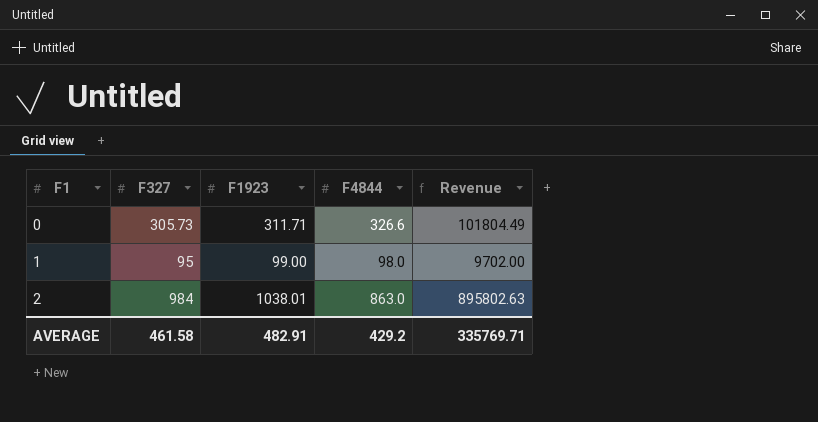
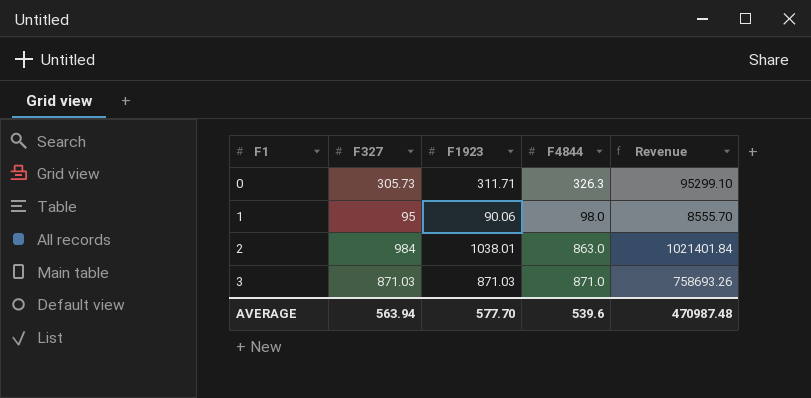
column Revenue | formula: [F1923] * [F4844] -> [F327] * [F1923]
0 | F4844: 326.6 -> 326.3
1 | F1923: 99.00 -> 90.06
row 3: none -> 871.03 | 871.03 | 871.0 | 758693.26
AVERAGE | F327: 461.58 -> 563.94
AVERAGE | F1923: 482.91 -> 577.70
AVERAGE | F4844: 429.2 -> 539.6
AVERAGE | Revenue: 335769.71 -> 470987.48

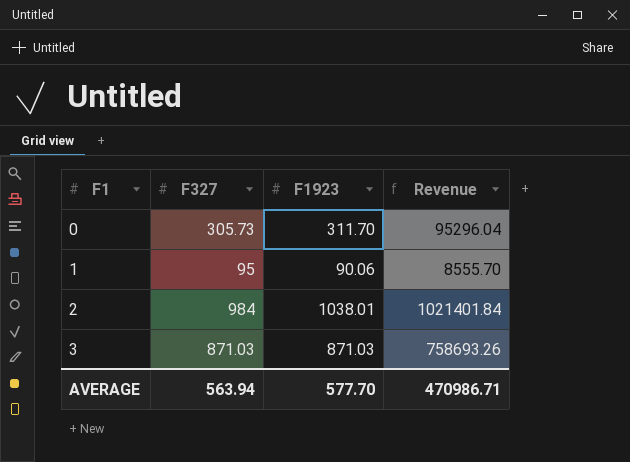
column F4844 | position: 4 -> none
0 | F1923: 311.71 -> 311.70
0 | Revenue: 95299.10 -> 95296.04
AVERAGE | Revenue: 470987.48 -> 470986.71

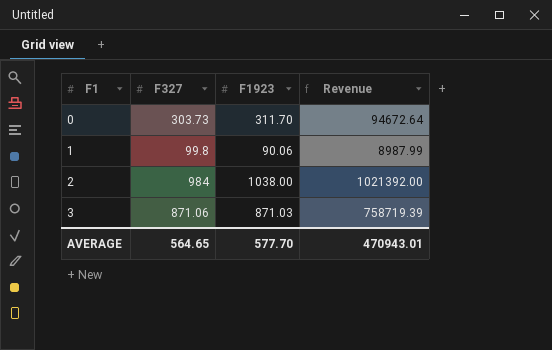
0 | F327: 305.73 -> 303.73
0 | Revenue: 95296.04 -> 94672.64
1 | F327: 95 -> 99.8
1 | Revenue: 8555.70 -> 8987.99
2 | F1923: 1038.01 -> 1038.00
2 | Revenue: 1021401.84 -> 1021392.00
3 | F327: 871.03 -> 871.06
3 | Revenue: 758693.26 -> 758719.39
AVERAGE | F327: 563.94 -> 564.65
AVERAGE | Revenue: 470986.71 -> 470943.01

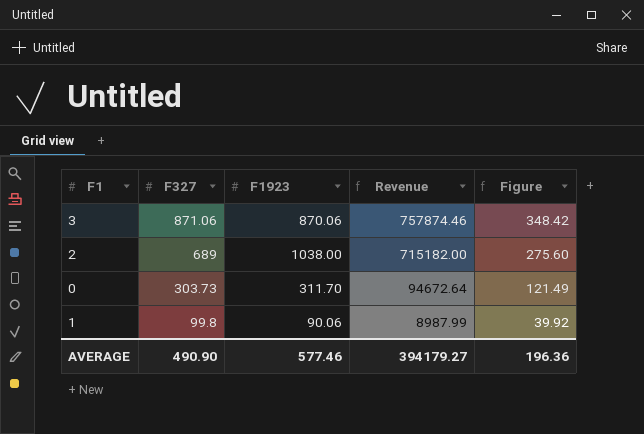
row order: F1 ascending -> F327 descending
column Figure | formula: none -> [F327] * 0.4
3 | F1923: 871.03 -> 870.06
3 | Revenue: 758719.39 -> 757874.46
2 | F327: 984 -> 689
2 | Revenue: 1021392.00 -> 715182.00
AVERAGE | F327: 564.65 -> 490.90
AVERAGE | F1923: 577.70 -> 577.46
AVERAGE | Revenue: 470943.01 -> 394179.27

